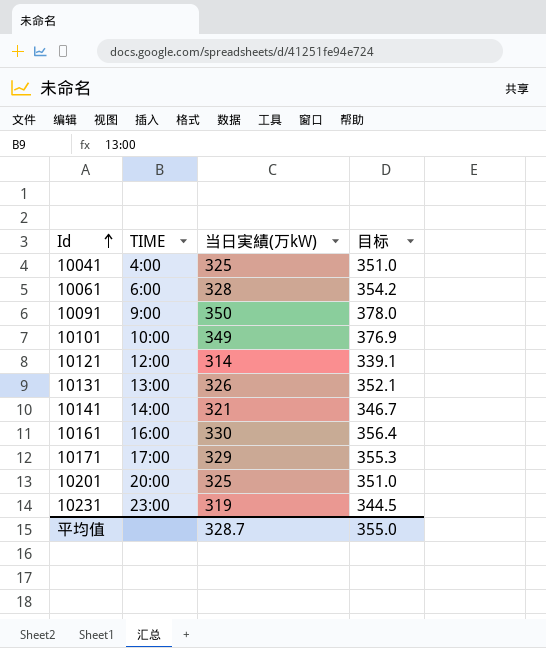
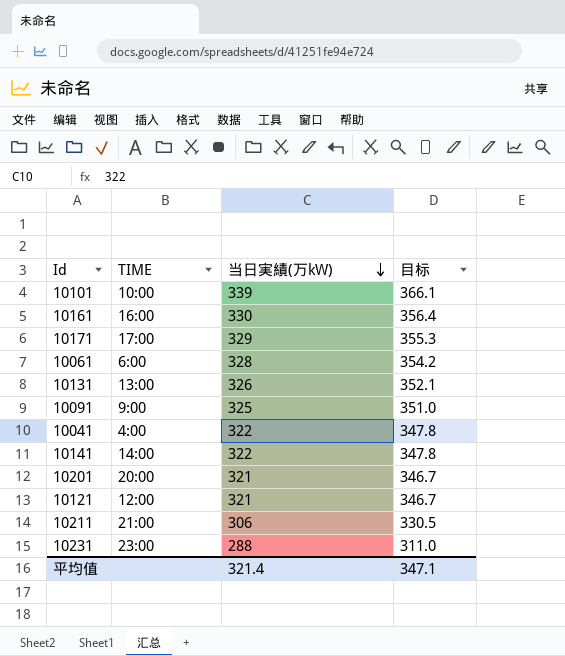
row order: Id ascending -> 当日実績(万kW) descending
10101 | 当日実績(万kW): 349 -> 339
10101 | 目标: 376.9 -> 366.1
10091 | 当日実績(万kW): 350 -> 325
10091 | 目标: 378.0 -> 351.0
10041 | 当日実績(万kW): 325 -> 322
10041 | 目标: 351.0 -> 347.8
10141 | 当日実績(万kW): 321 -> 322
10141 | 目标: 346.7 -> 347.8
10201 | 当日実績(万kW): 325 -> 321
10201 | 目标: 351.0 -> 346.7
10121 | 当日実績(万kW): 314 -> 321
10121 | 目标: 339.1 -> 346.7
row 10211: none -> 21:00 | 306 | 330.5
10231 | 当日実績(万kW): 319 -> 288
10231 | 目标: 344.5 -> 311.0
平均值 | 当日実績(万kW): 328.7 -> 321.4
平均值 | 目标: 355.0 -> 347.1

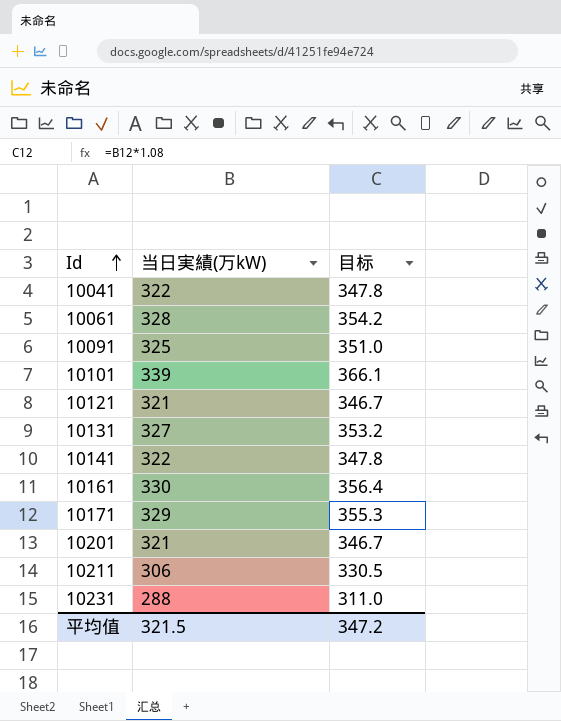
row order: 当日実績(万kW) descending -> Id ascending
column TIME | position: 2 -> none
10131 | 当日実績(万kW): 326 -> 327
10131 | 目标: 352.1 -> 353.2
平均值 | 当日実績(万kW): 321.4 -> 321.5
平均值 | 目标: 347.1 -> 347.2

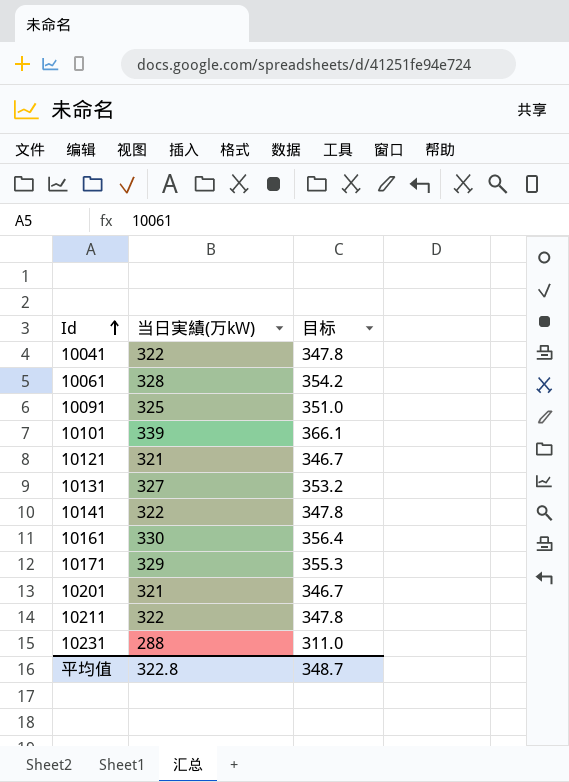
10211 | 当日実績(万kW): 306 -> 322
10211 | 目标: 330.5 -> 347.8
平均值 | 当日実績(万kW): 321.5 -> 322.8
平均值 | 目标: 347.2 -> 348.7

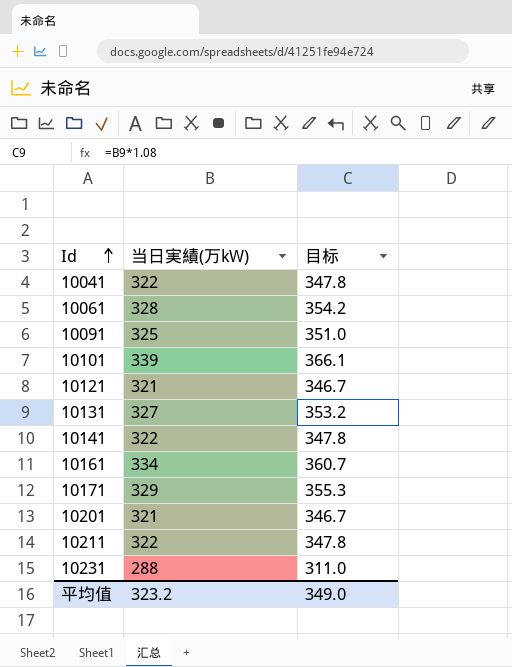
10161 | 当日実績(万kW): 330 -> 334
10161 | 目标: 356.4 -> 360.7
平均值 | 当日実績(万kW): 322.8 -> 323.2
平均值 | 目标: 348.7 -> 349.0

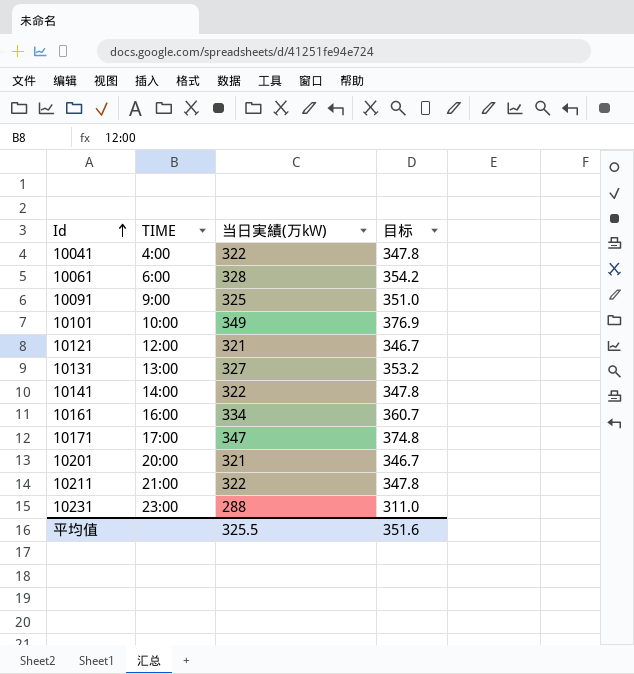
column TIME | position: none -> 2
10101 | 当日実績(万kW): 339 -> 349
10101 | 目标: 366.1 -> 376.9
10171 | 当日実績(万kW): 329 -> 347
10171 | 目标: 355.3 -> 374.8
平均值 | 当日実績(万kW): 323.2 -> 325.5
平均值 | 目标: 349.0 -> 351.6

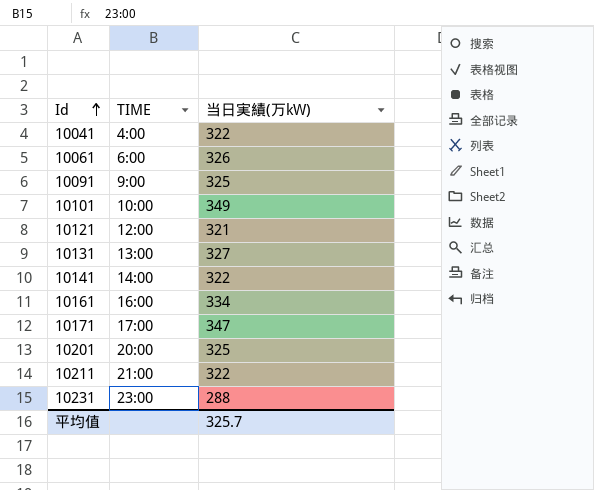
column 目标 | formula: [当日実績(万kW)] * 1.08 -> none
10061 | 当日実績(万kW): 328 -> 326
10201 | 当日実績(万kW): 321 -> 325
平均值 | 当日実績(万kW): 325.5 -> 325.7

